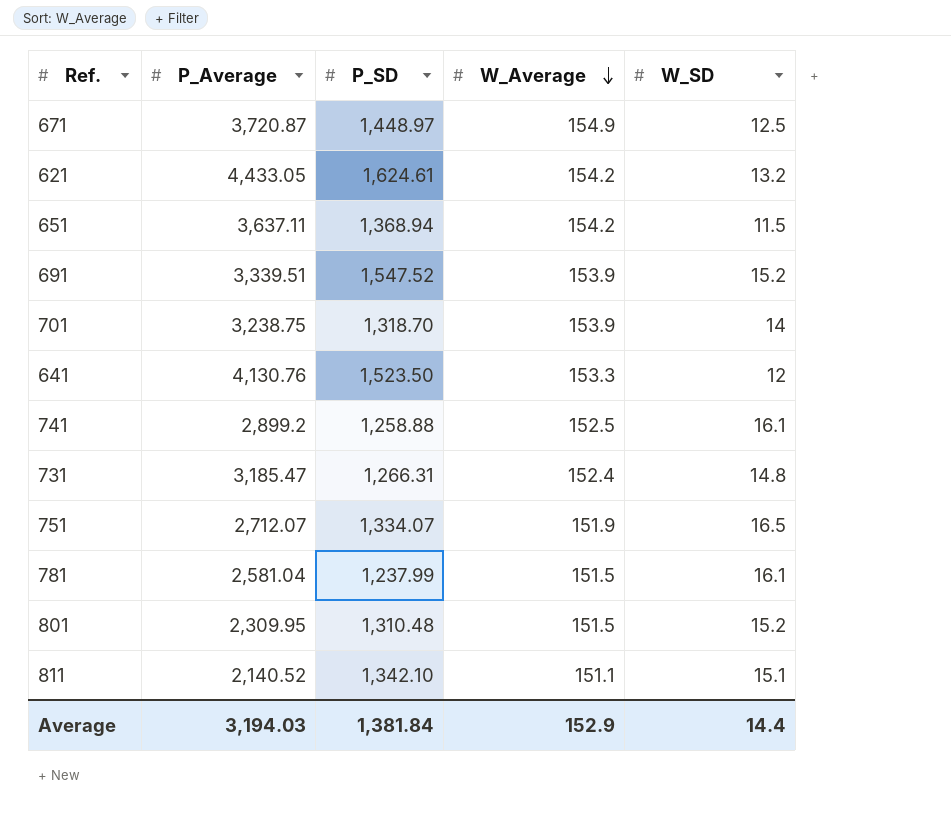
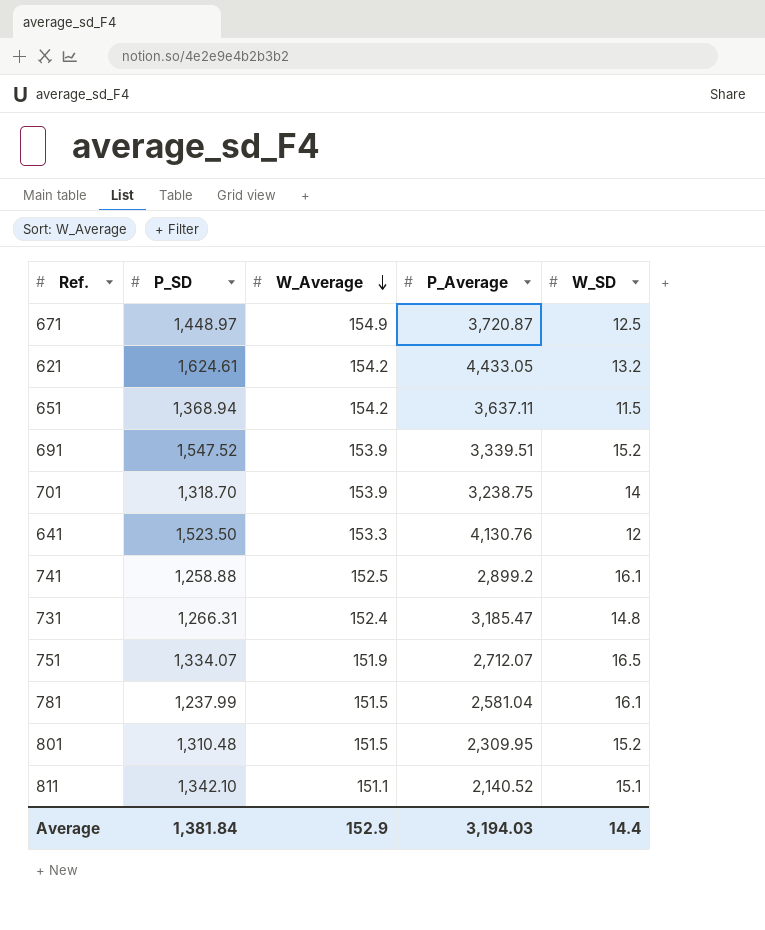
column P_Average | position: 2 -> 4

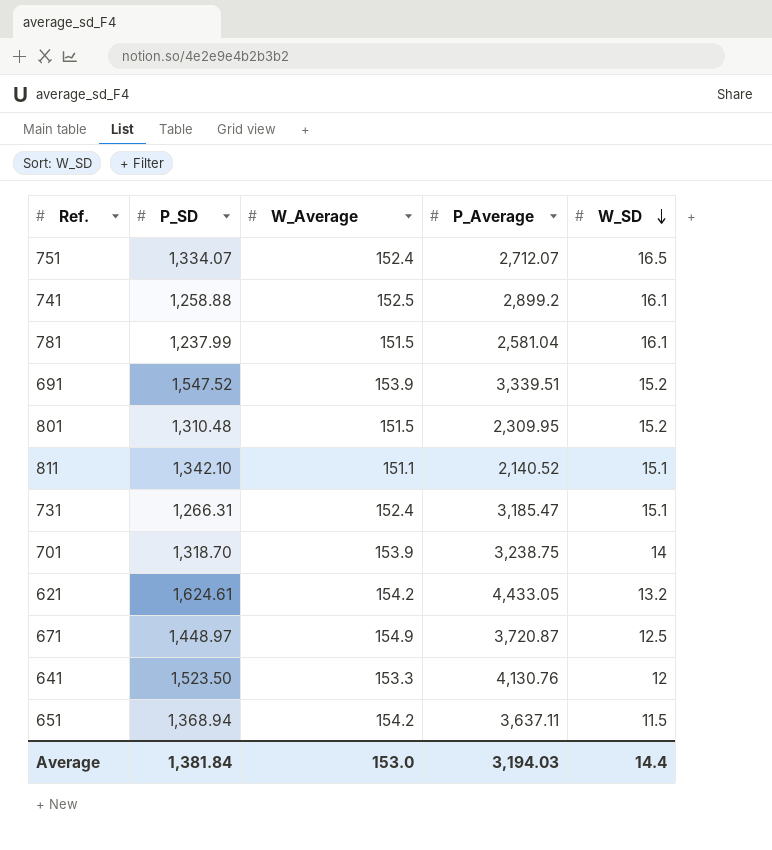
row order: W_Average descending -> W_SD descending
751 | W_Average: 151.9 -> 152.4
731 | W_SD: 14.8 -> 15.1
Average | W_Average: 152.9 -> 153.0

